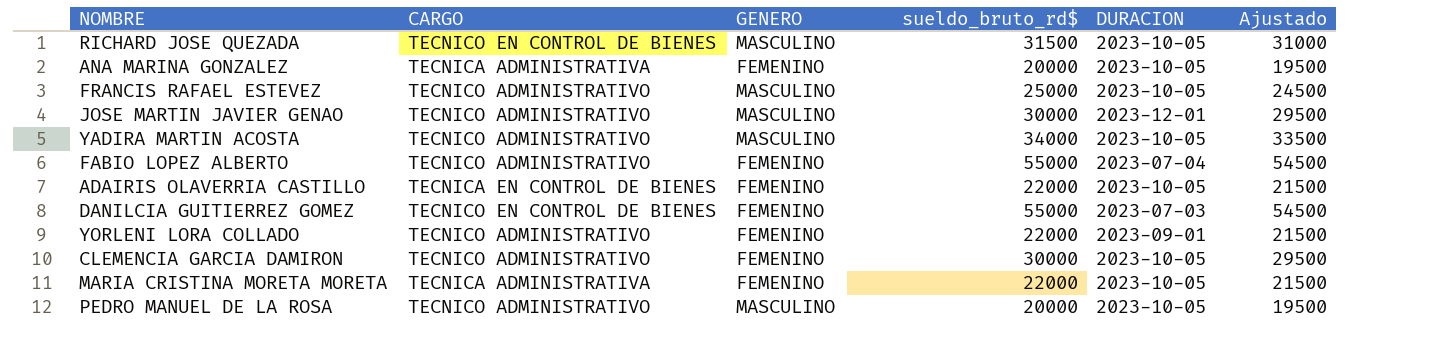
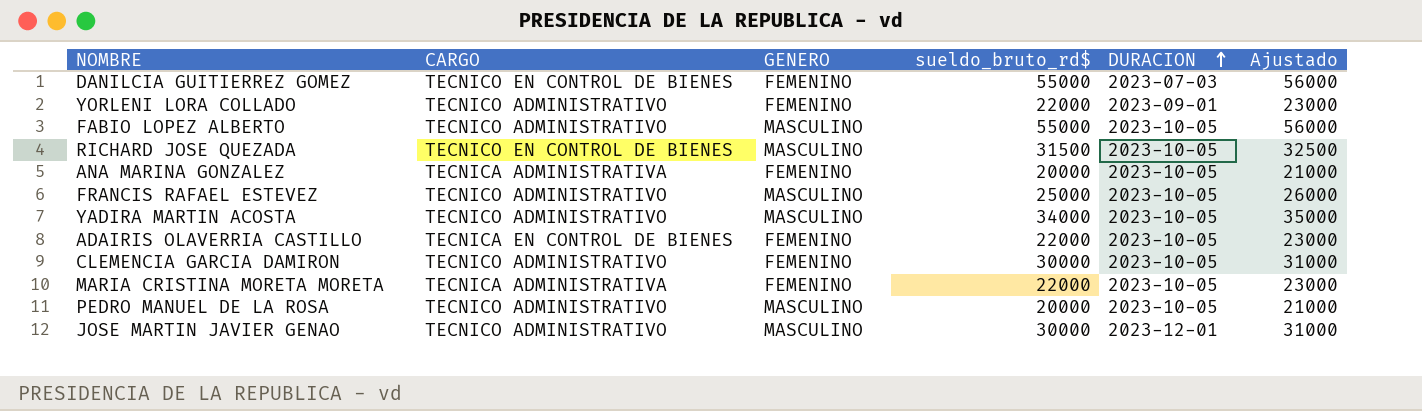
row order: none -> DURACION ascending
column Ajustado | formula: [sueldo_bruto_rd$] - 500 -> [sueldo_bruto_rd$] + 1000
FABIO LOPEZ ALBERTO | GENERO: FEMENINO -> MASCULINO
FABIO LOPEZ ALBERTO | DURACION: 2023-07-04 -> 2023-10-05

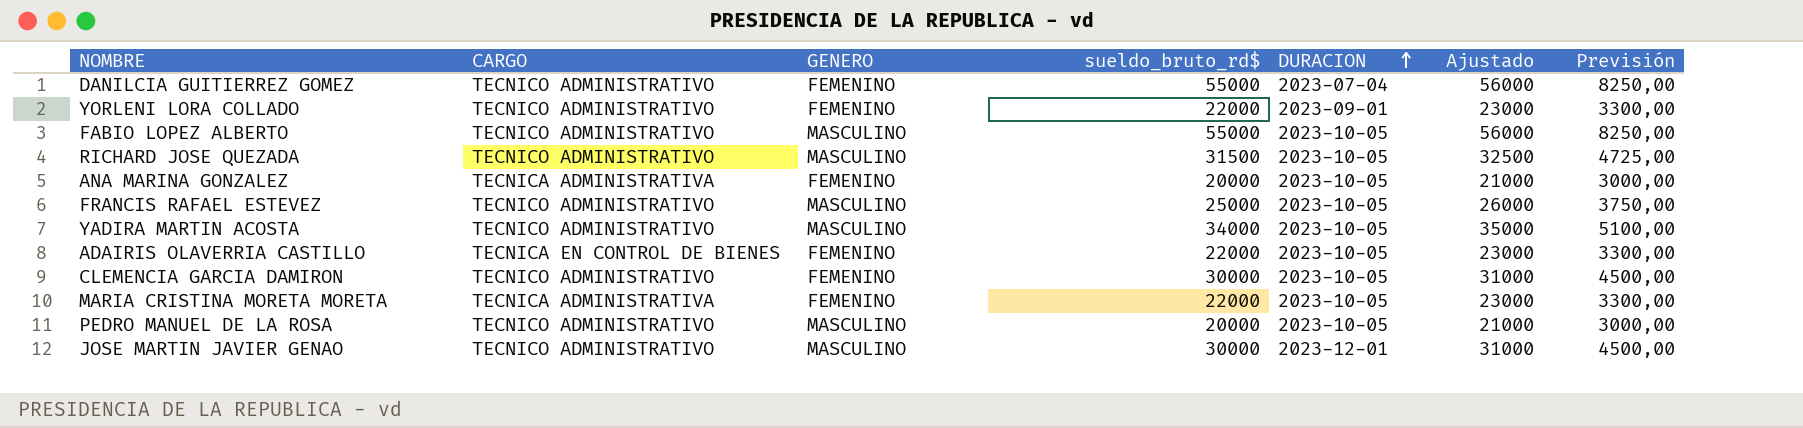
column Previsión | formula: none -> [sueldo_bruto_rd$] * 0,15
DANILCIA GUITIERREZ GOMEZ | CARGO: TECNICO EN CONTROL DE BIENES -> TECNICO ADMINISTRATIVO
DANILCIA GUITIERREZ GOMEZ | DURACION: 2023-07-03 -> 2023-07-04
RICHARD JOSE QUEZADA | CARGO: TECNICO EN CONTROL DE BIENES -> TECNICO ADMINISTRATIVO

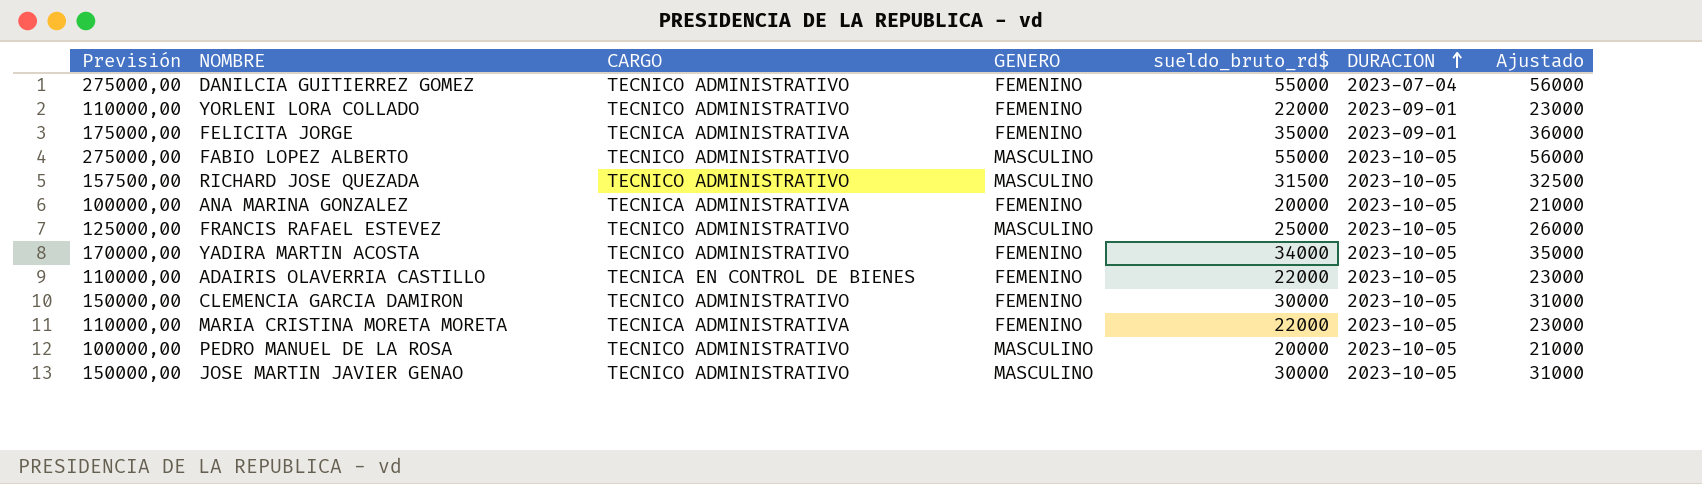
column Previsión | formula: [sueldo_bruto_rd$] * 0,15 -> [sueldo_bruto_rd$] * 5
column Previsión | position: 7 -> 1
row FELICITA JORGE: none -> 175000,00 | TECNICA ADMINISTRATIVA | FEMENINO | 35000 | 2023-09-01 | 36000
YADIRA MARTIN ACOSTA | GENERO: MASCULINO -> FEMENINO
JOSE MARTIN JAVIER GENAO | DURACION: 2023-12-01 -> 2023-10-05

